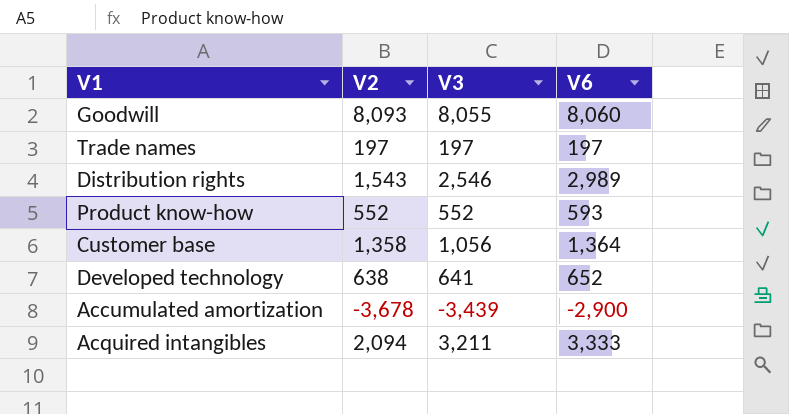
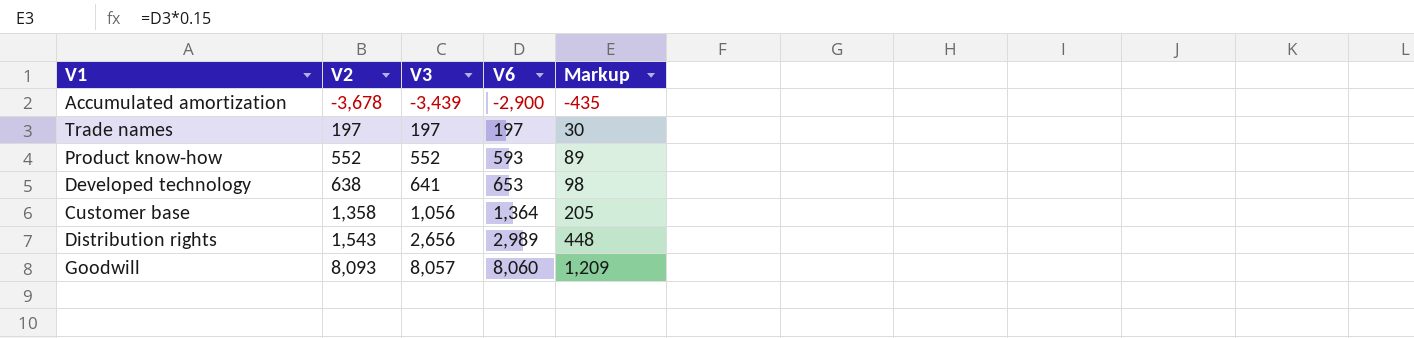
row order: none -> V2 ascending
column Markup | formula: none -> [V6] * 0.15
row Acquired intangibles: 2,094 | 3,211 | 3,333 -> none
Developed technology | V6: 652 -> 653
Distribution rights | V3: 2,546 -> 2,656
Goodwill | V3: 8,055 -> 8,057

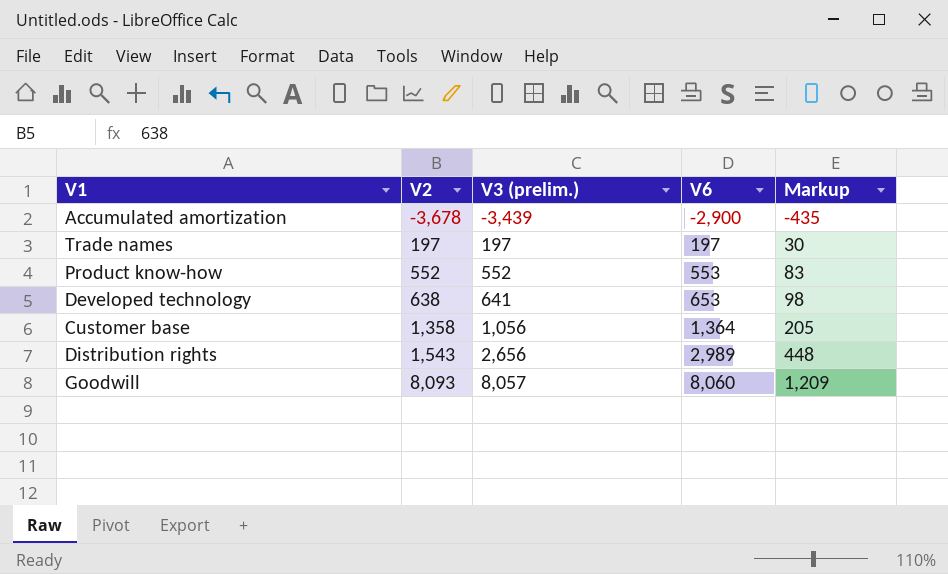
column name: V3 -> V3 (prelim.)
Product know-how | V6: 593 -> 553
Product know-how | Markup: 89 -> 83

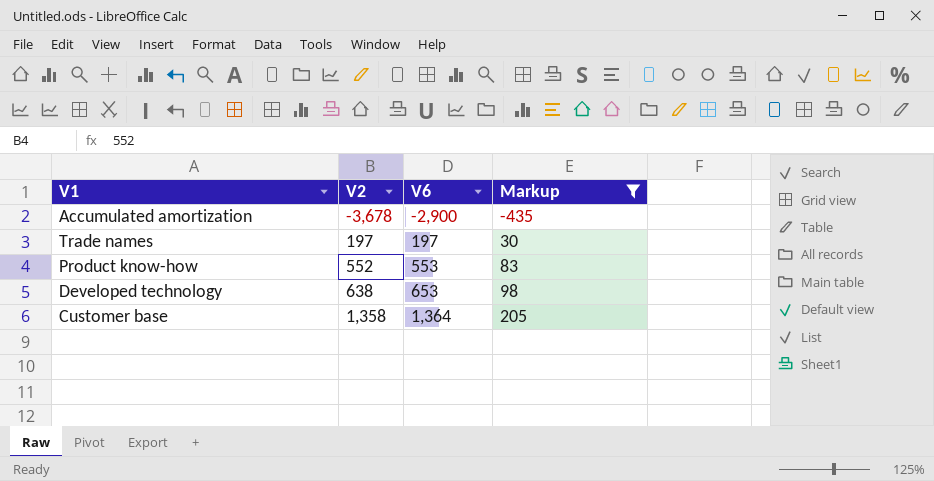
filter: none -> Markup <= 205
column V3 (prelim.) | position: 3 -> none

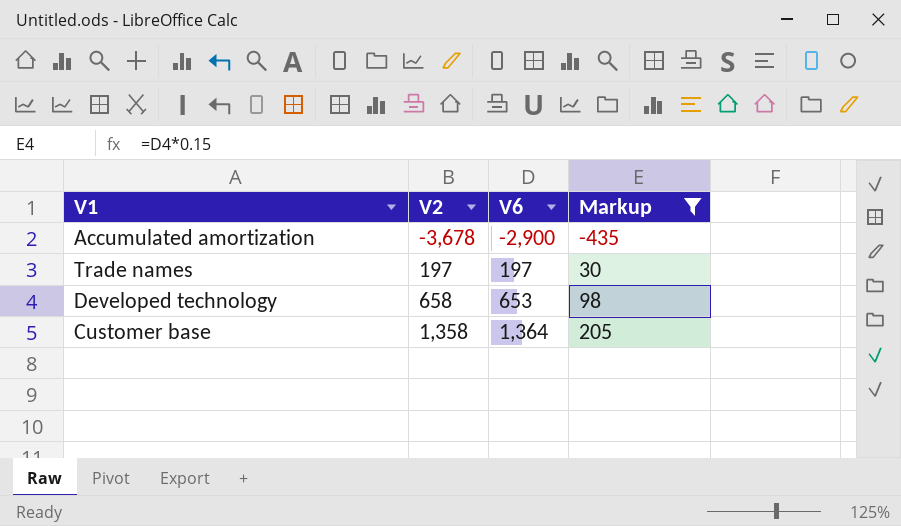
row Product know-how: 552 | 553 | 83 -> none
Developed technology | V2: 638 -> 658

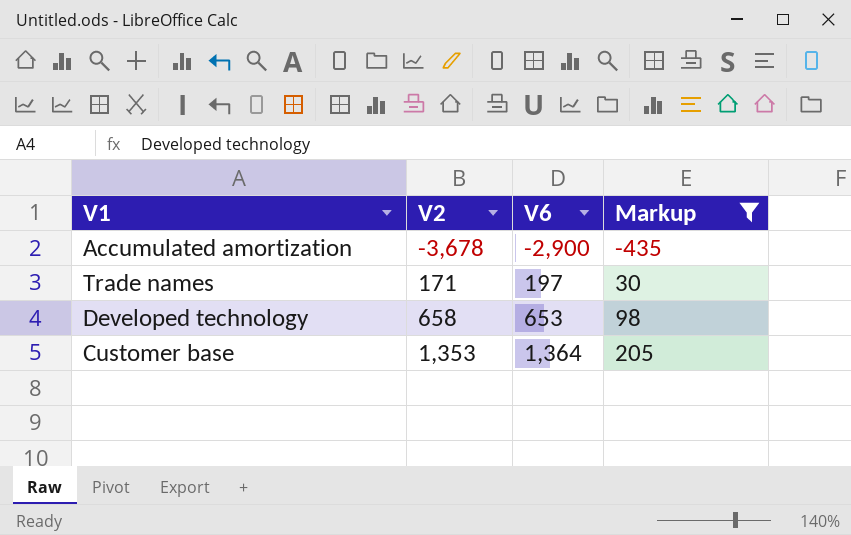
Trade names | V2: 197 -> 171
Customer base | V2: 1,358 -> 1,353

